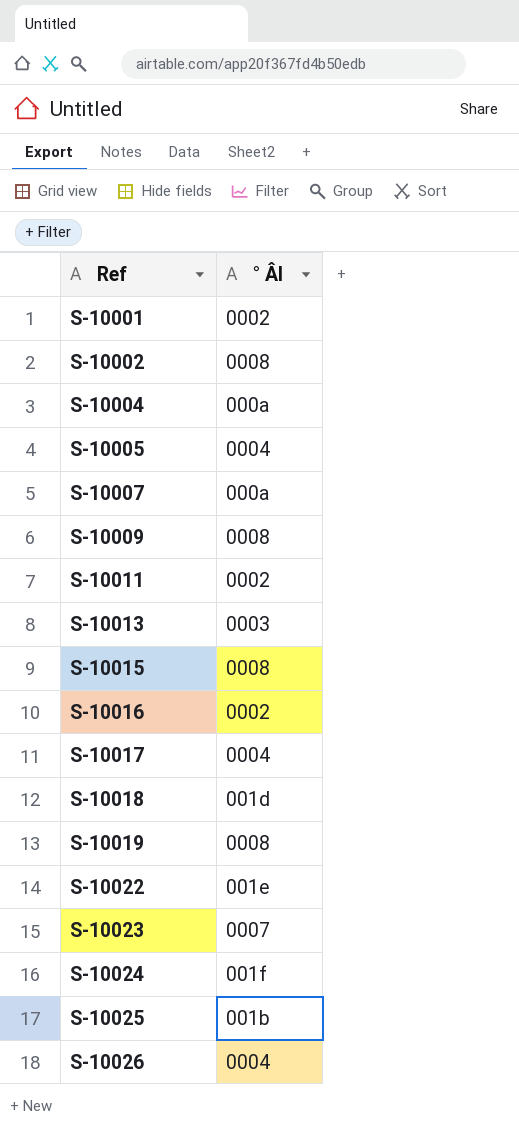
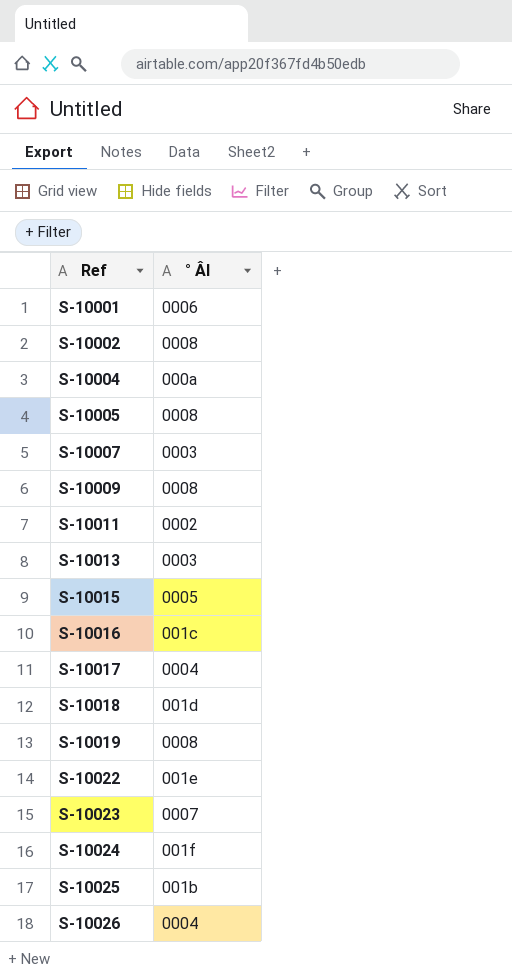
S-10001 | ° ÂI: 0002 -> 0006
S-10005 | ° ÂI: 0004 -> 0008
S-10007 | ° ÂI: 000a -> 0003
S-10015 | ° ÂI: 0008 -> 0005
S-10016 | ° ÂI: 0002 -> 001c

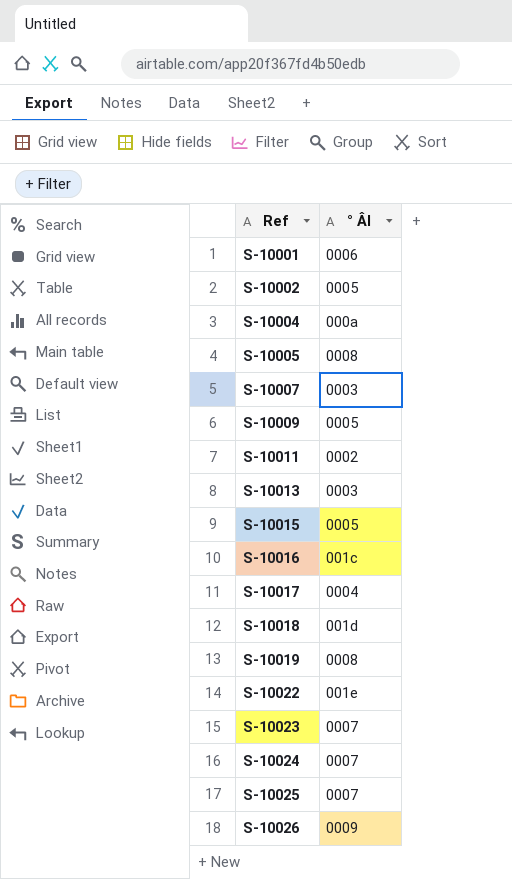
S-10002 | ° ÂI: 0008 -> 0005
S-10009 | ° ÂI: 0008 -> 0005
S-10024 | ° ÂI: 001f -> 0007
S-10025 | ° ÂI: 001b -> 0007
S-10026 | ° ÂI: 0004 -> 0009

